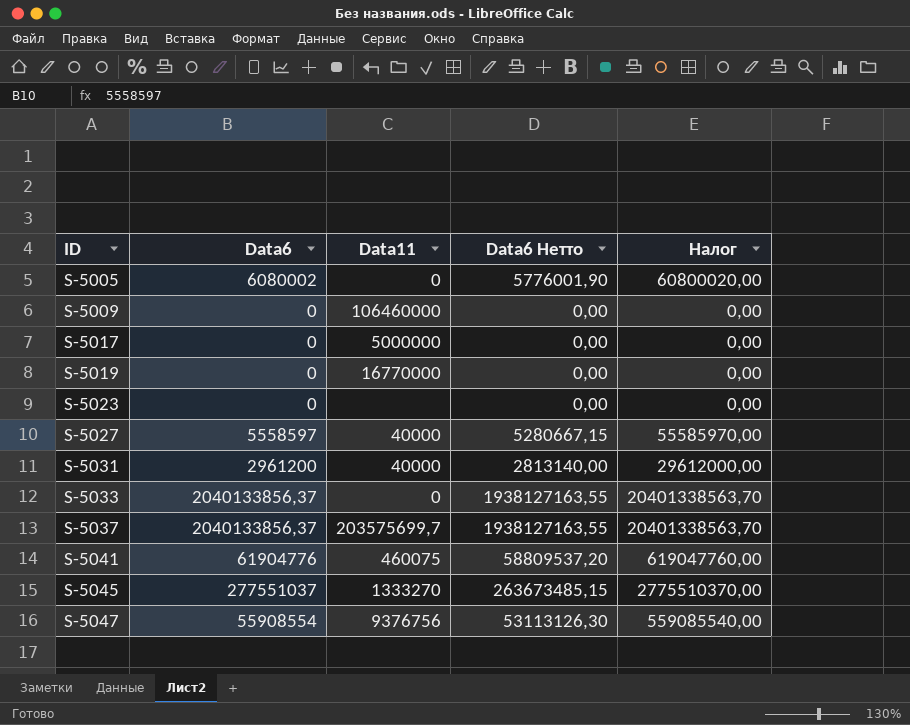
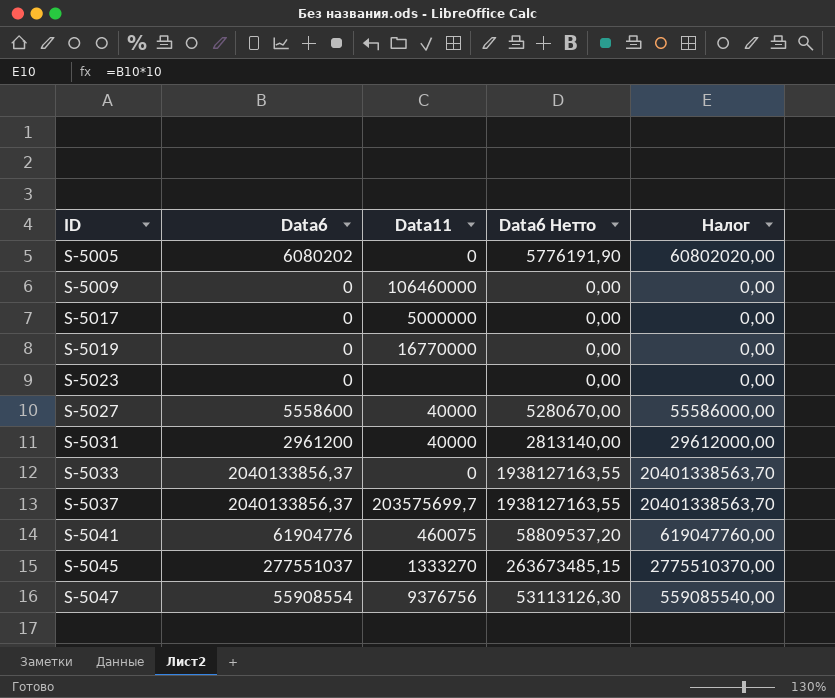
S-5005 | Data6: 6080002 -> 6080202
S-5005 | Data6 Нетто: 5776001,90 -> 5776191,90
S-5005 | Налог: 60800020,00 -> 60802020,00
S-5027 | Data6: 5558597 -> 5558600
S-5027 | Data6 Нетто: 5280667,15 -> 5280670,00
S-5027 | Налог: 55585970,00 -> 55586000,00

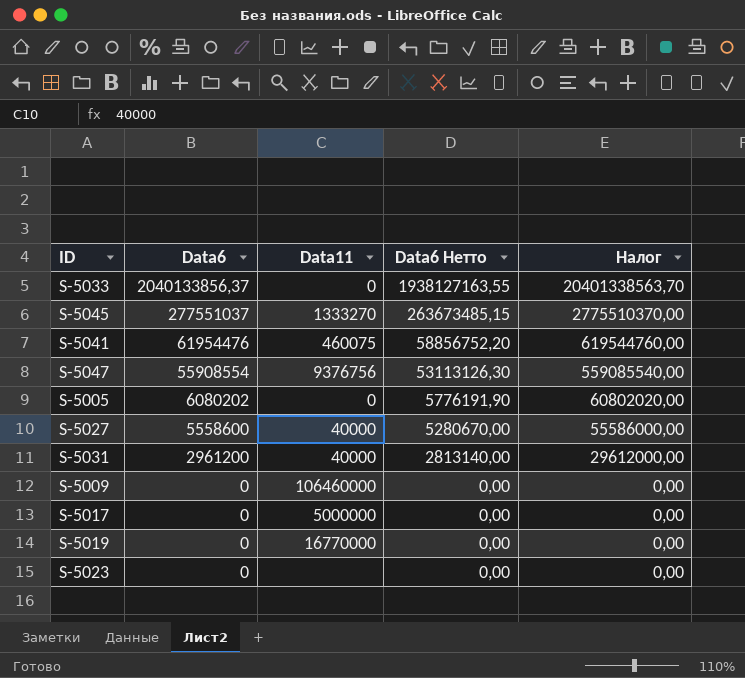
row order: ID ascending -> Data6 descending
row S-5037: 2040133856,37 | 203575699,7 | 1938127163,55 | 20401338563,70 -> none
S-5041 | Data6: 61904776 -> 61954476
S-5041 | Data6 Нетто: 58809537,20 -> 58856752,20
S-5041 | Налог: 619047760,00 -> 619544760,00

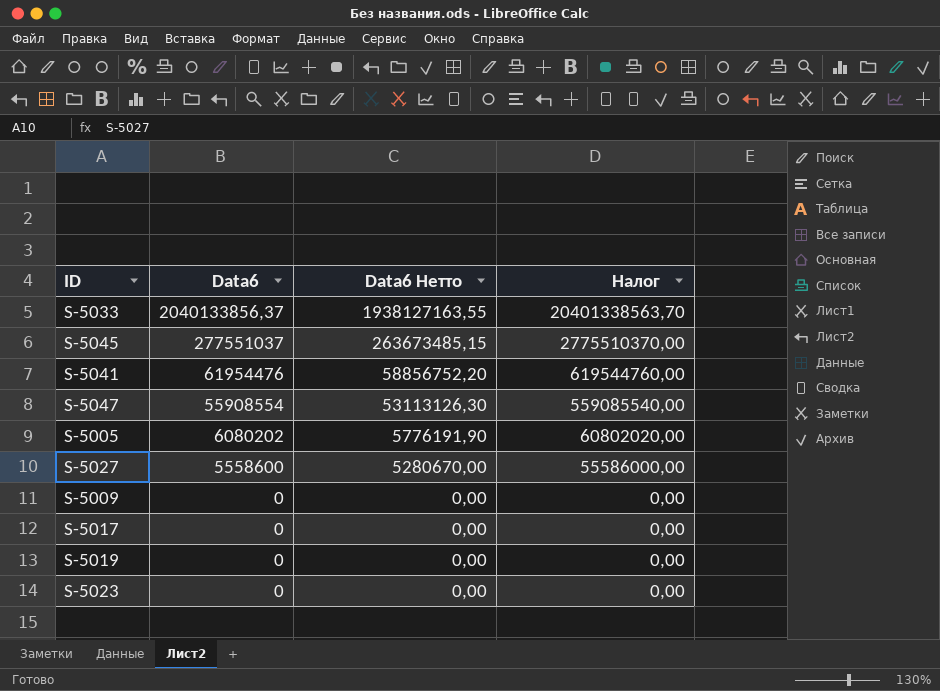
column Data11 | position: 3 -> none
row S-5031: 2961200 | 40000 | 2813140,00 | 29612000,00 -> none

